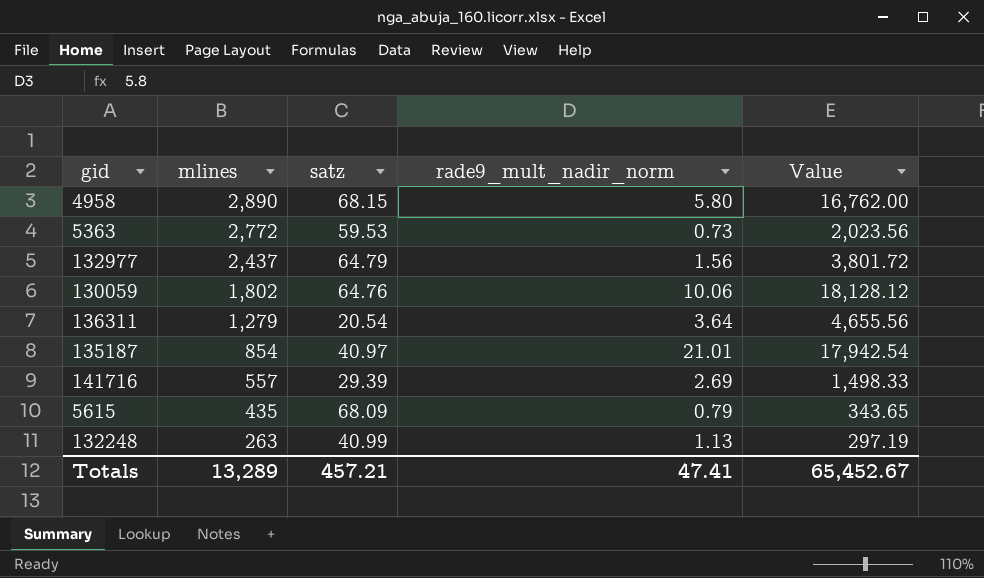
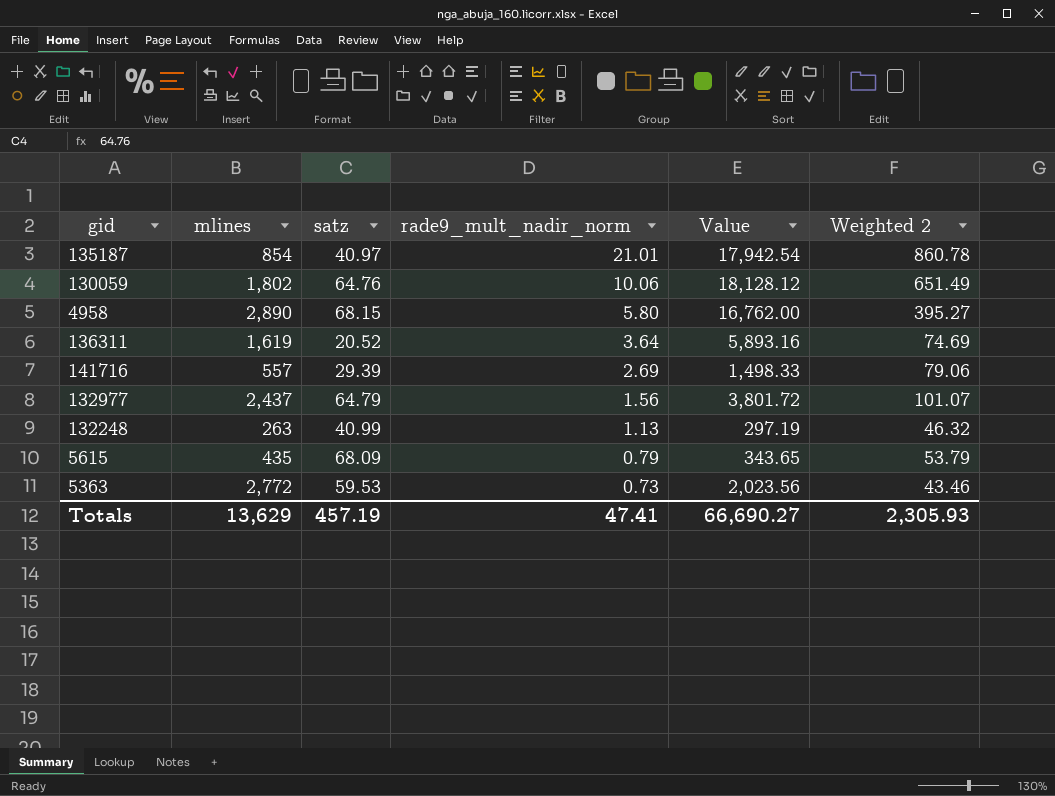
row order: mlines descending -> rade9_mult_nadir_norm descending
column Weighted 2 | formula: none -> [satz] * [rade9_mult_nadir_norm]
136311 | mlines: 1,279 -> 1,619
136311 | satz: 20.54 -> 20.52
136311 | Value: 4,655.56 -> 5,893.16
Totals | mlines: 13,289 -> 13,629
Totals | satz: 457.21 -> 457.19
Totals | Value: 65,452.67 -> 66,690.27

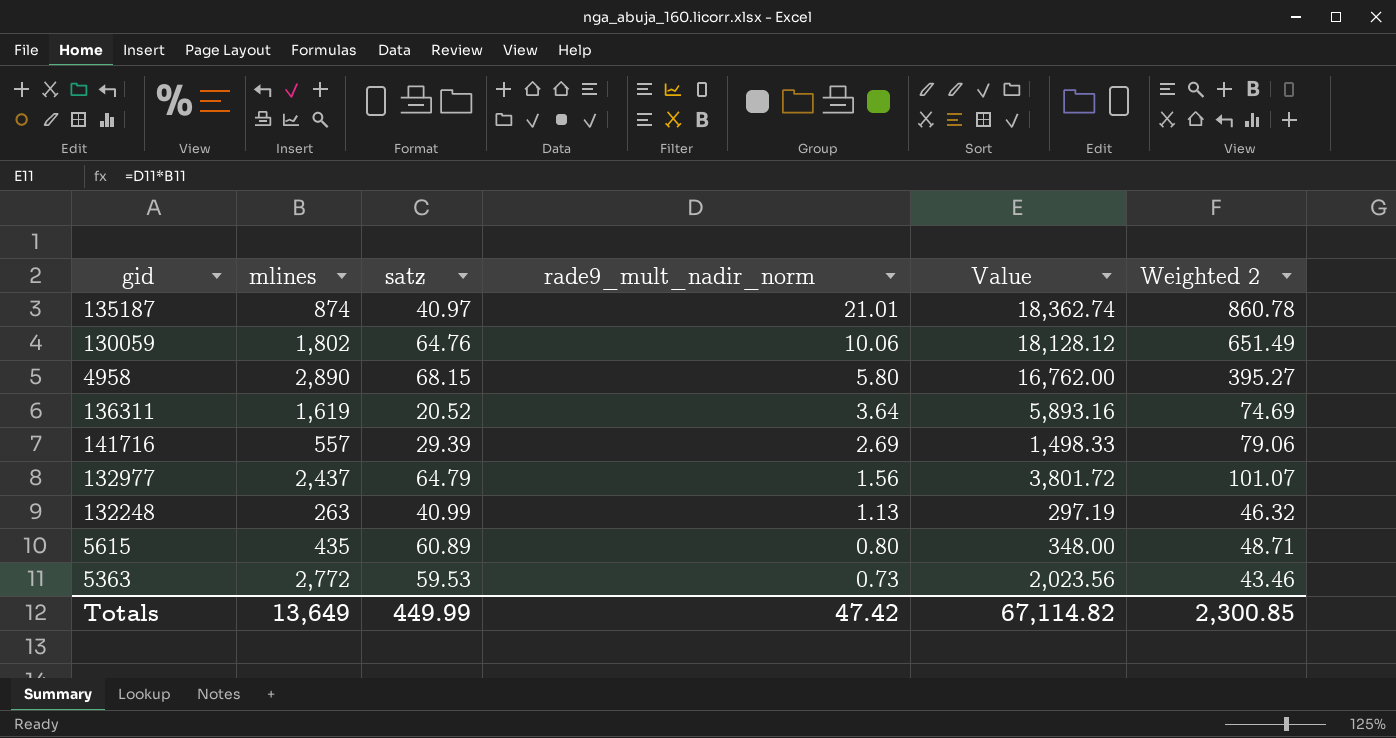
135187 | mlines: 854 -> 874
135187 | Value: 17,942.54 -> 18,362.74
5615 | satz: 68.09 -> 60.89
5615 | rade9_mult_nadir_norm: 0.79 -> 0.80
5615 | Value: 343.65 -> 348.00
5615 | Weighted 2: 53.79 -> 48.71
Totals | mlines: 13,629 -> 13,649
Totals | satz: 457.19 -> 449.99
Totals | rade9_mult_nadir_norm: 47.41 -> 47.42
Totals | Value: 66,690.27 -> 67,114.82
Totals | Weighted 2: 2,305.93 -> 2,300.85

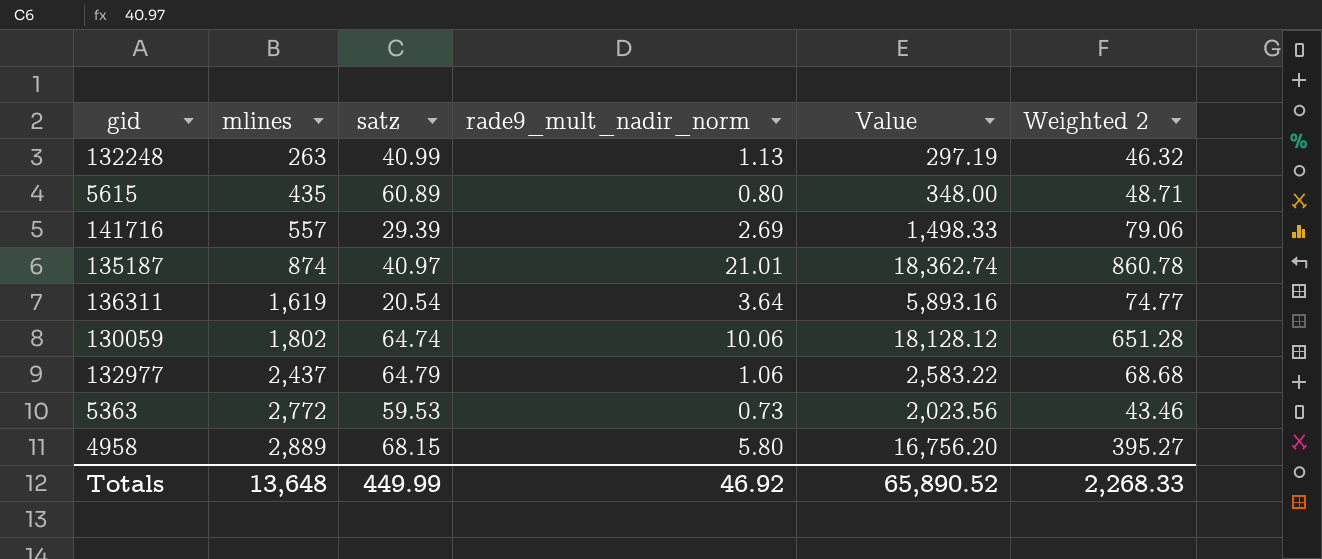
row order: rade9_mult_nadir_norm descending -> mlines ascending
136311 | satz: 20.52 -> 20.54
136311 | Weighted 2: 74.69 -> 74.77
130059 | satz: 64.76 -> 64.74
130059 | Weighted 2: 651.49 -> 651.28
132977 | rade9_mult_nadir_norm: 1.56 -> 1.06
132977 | Value: 3,801.72 -> 2,583.22
132977 | Weighted 2: 101.07 -> 68.68
4958 | mlines: 2,890 -> 2,889
4958 | Value: 16,762.00 -> 16,756.20
Totals | mlines: 13,649 -> 13,648
Totals | rade9_mult_nadir_norm: 47.42 -> 46.92
Totals | Value: 67,114.82 -> 65,890.52
Totals | Weighted 2: 2,300.85 -> 2,268.33

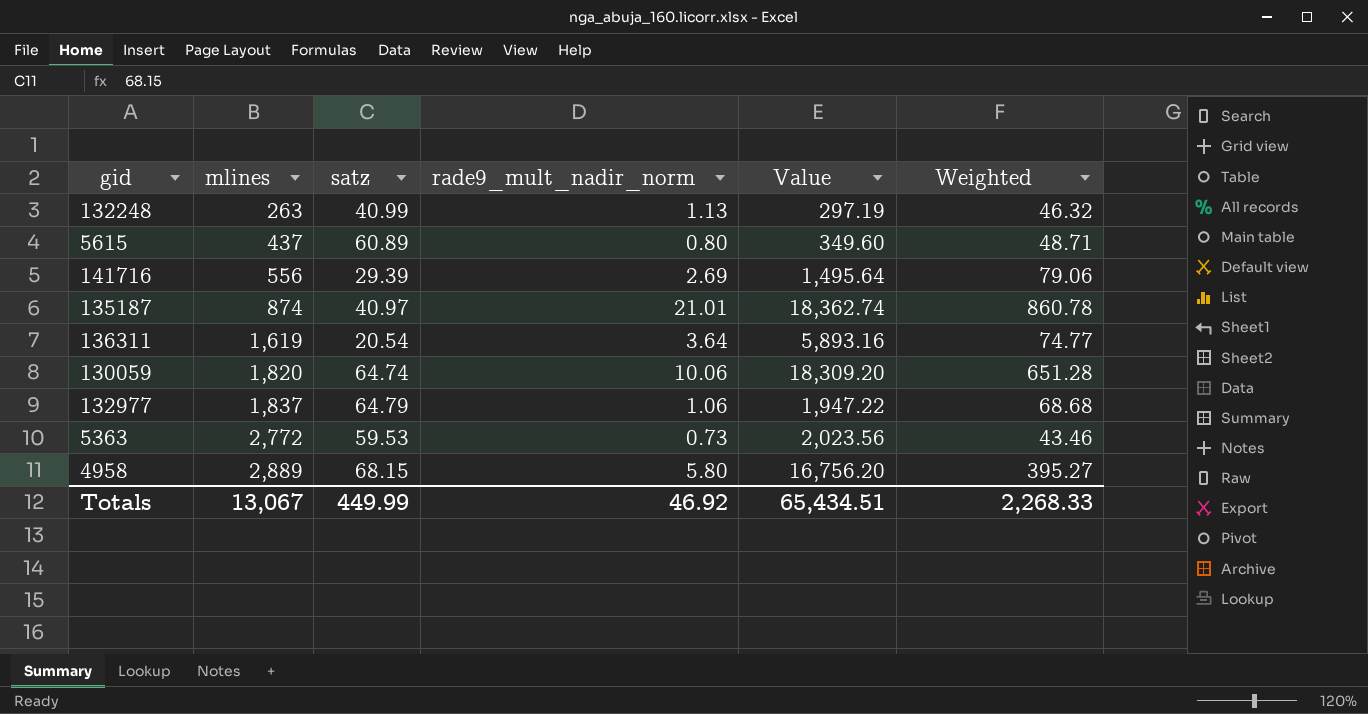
column name: Weighted 2 -> Weighted
5615 | mlines: 435 -> 437
5615 | Value: 348.00 -> 349.60
141716 | mlines: 557 -> 556
141716 | Value: 1,498.33 -> 1,495.64
130059 | mlines: 1,802 -> 1,820
130059 | Value: 18,128.12 -> 18,309.20
132977 | mlines: 2,437 -> 1,837
132977 | Value: 2,583.22 -> 1,947.22
Totals | mlines: 13,648 -> 13,067
Totals | Value: 65,890.52 -> 65,434.51

